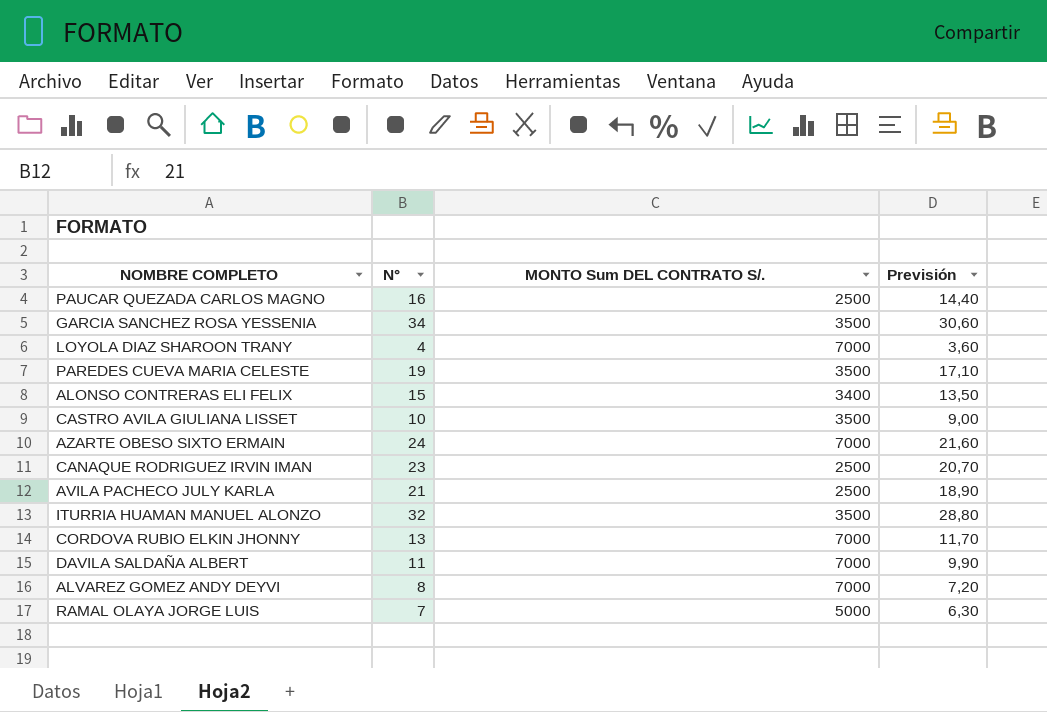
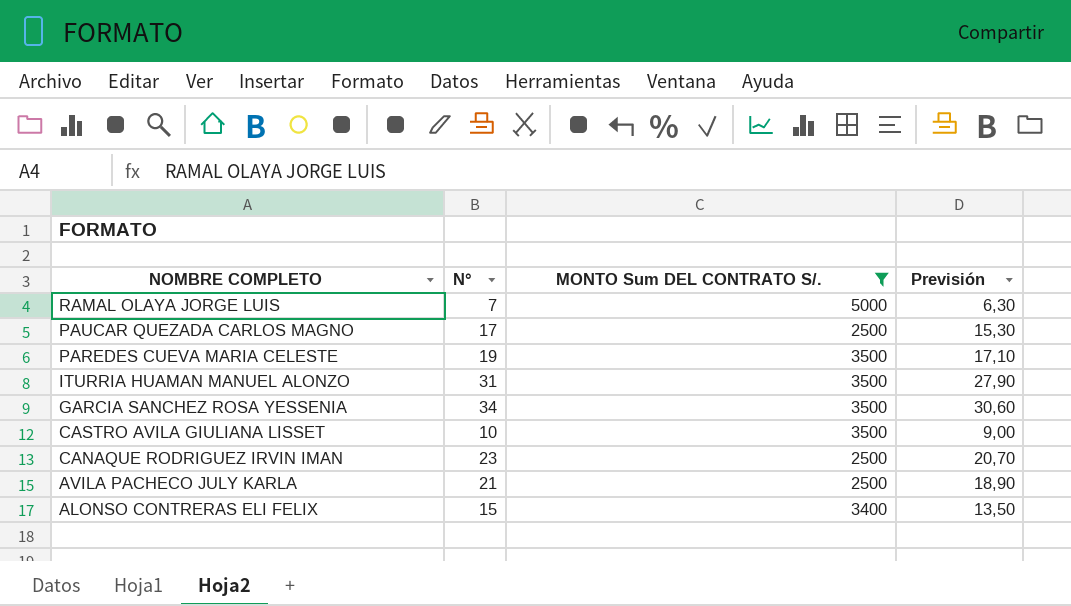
filter: none -> MONTO Sum DEL CONTRATO S/. != 7000
row order: none -> NOMBRE COMPLETO descending
PAUCAR QUEZADA CARLOS MAGNO | N°: 16 -> 17
PAUCAR QUEZADA CARLOS MAGNO | Previsión: 14,40 -> 15,30
ITURRIA HUAMAN MANUEL ALONZO | N°: 32 -> 31
ITURRIA HUAMAN MANUEL ALONZO | Previsión: 28,80 -> 27,90

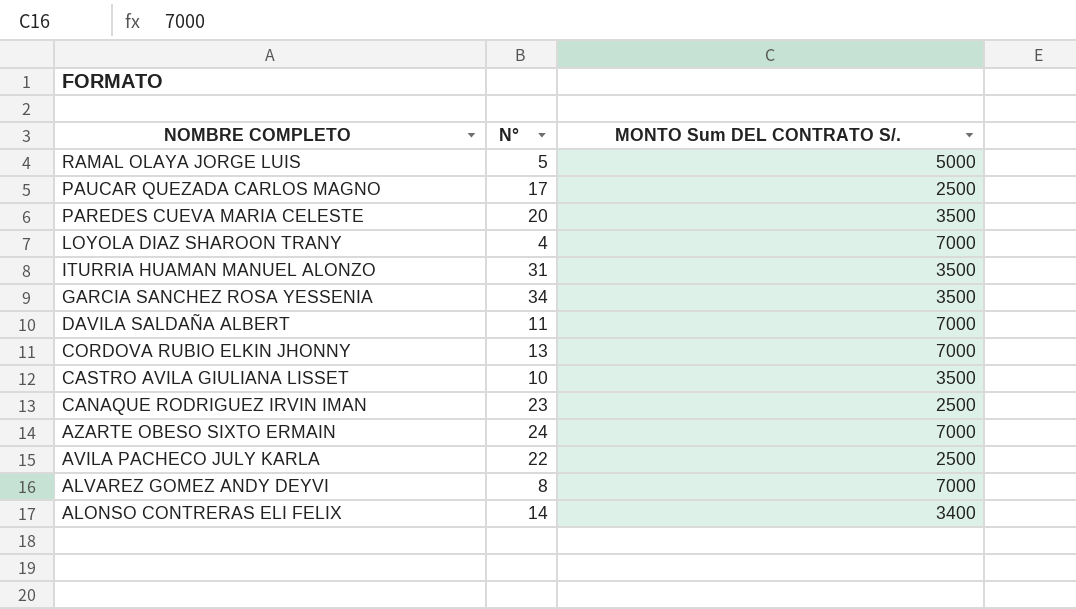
filter: MONTO Sum DEL CONTRATO S/. != 7000 -> none
column Previsión | formula: [N°] * 0,9 -> none
RAMAL OLAYA JORGE LUIS | N°: 7 -> 5
PAREDES CUEVA MARIA CELESTE | N°: 19 -> 20
AVILA PACHECO JULY KARLA | N°: 21 -> 22
ALONSO CONTRERAS ELI FELIX | N°: 15 -> 14

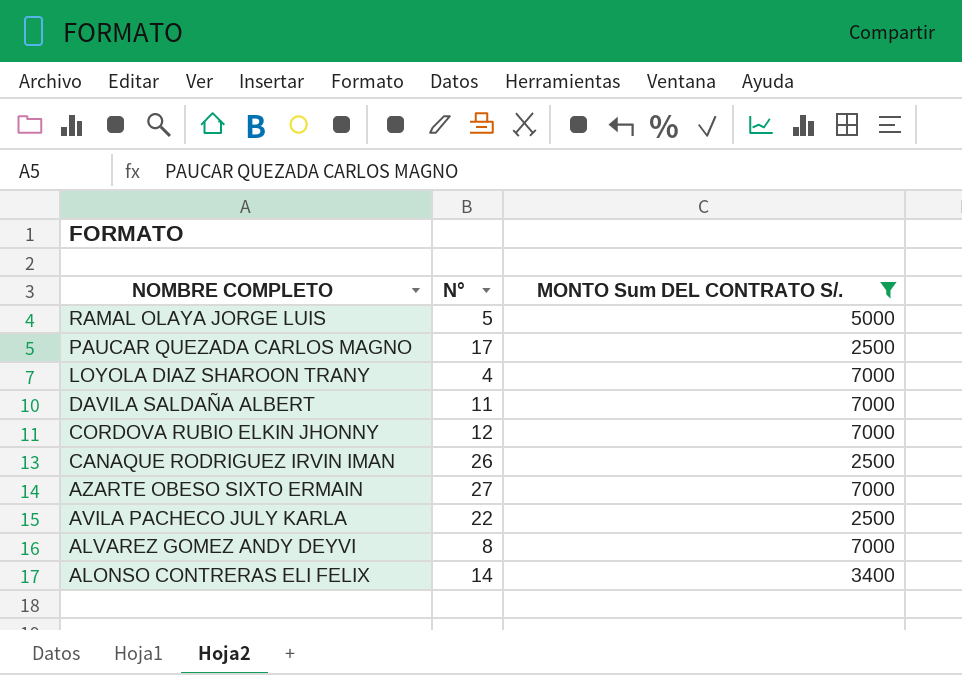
filter: none -> MONTO Sum DEL CONTRATO S/. != 3500
CORDOVA RUBIO ELKIN JHONNY | N°: 13 -> 12
CANAQUE RODRIGUEZ IRVIN IMAN | N°: 23 -> 26
AZARTE OBESO SIXTO ERMAIN | N°: 24 -> 27

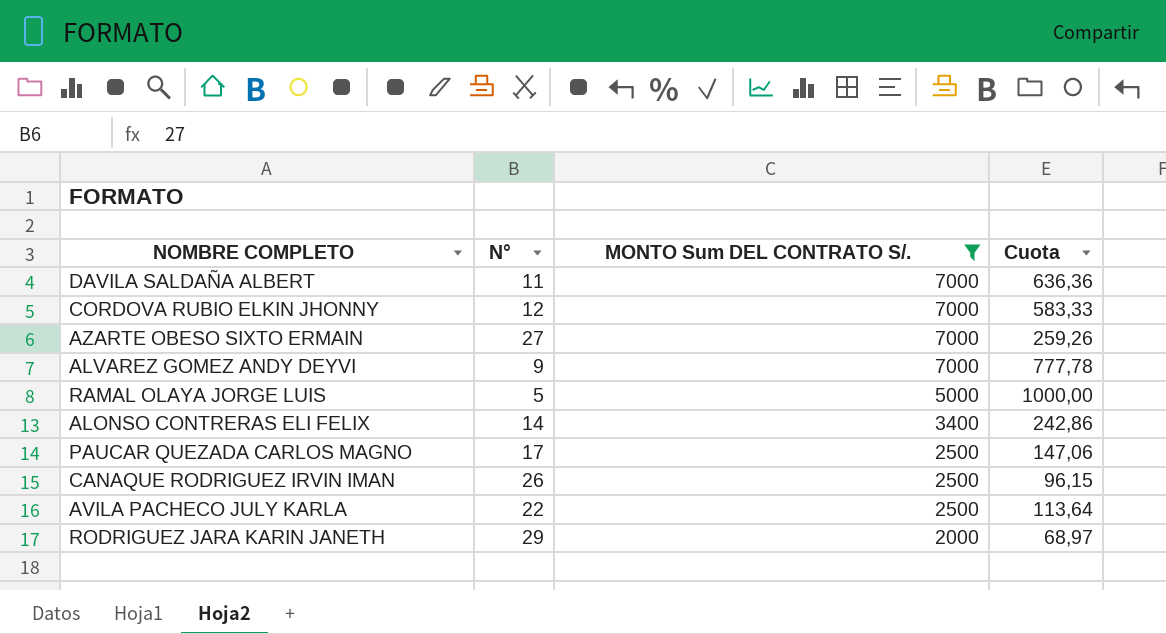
row order: NOMBRE COMPLETO descending -> MONTO Sum DEL CONTRATO S/. descending
column Cuota | formula: none -> [MONTO Sum DEL CONTRATO S/.] / [N°]
row LOYOLA DIAZ SHAROON TRANY: 4 | 7000 -> none
ALVAREZ GOMEZ ANDY DEYVI | N°: 8 -> 9
row RODRIGUEZ JARA KARIN JANETH: none -> 29 | 2000 | 68,97

